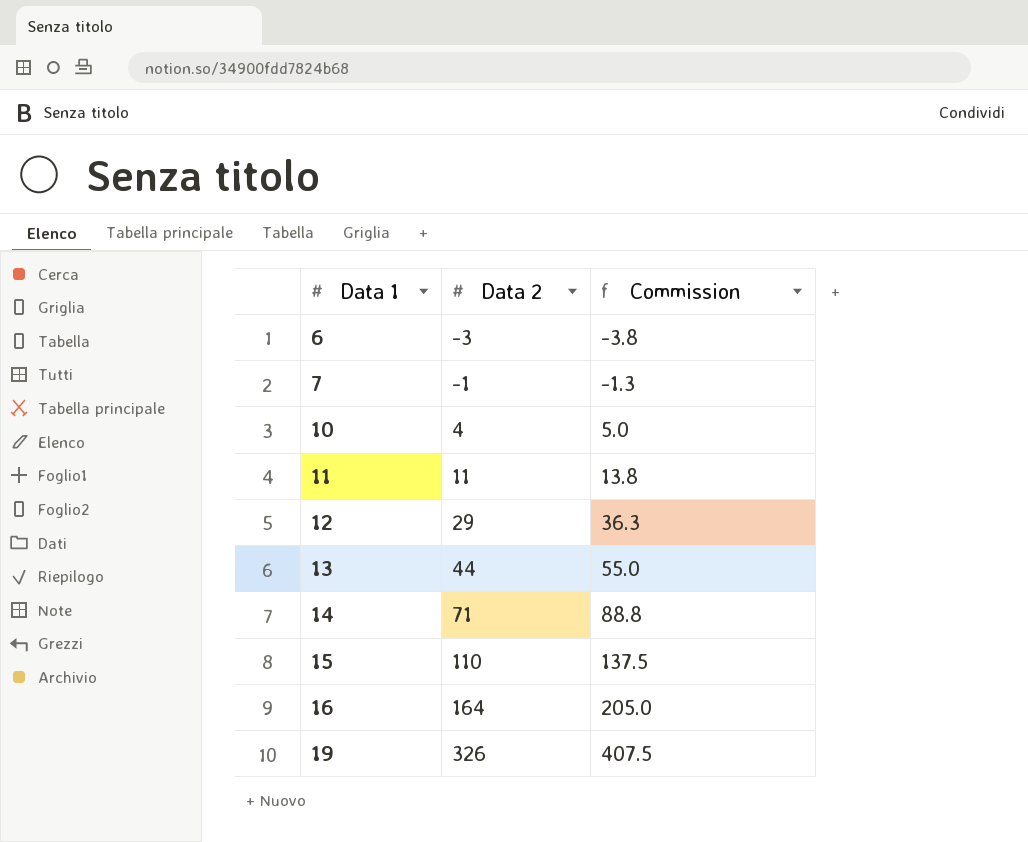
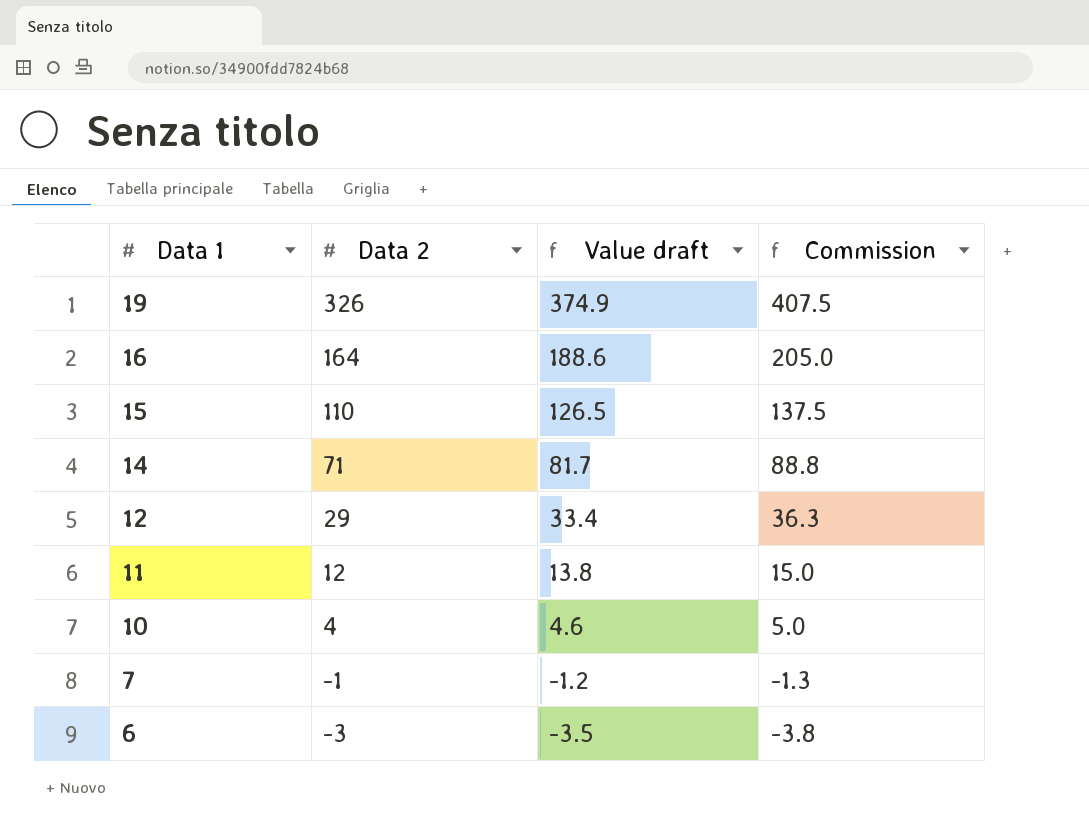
row order: Data 1 ascending -> Data 1 descending
column Value draft | formula: none -> [Data 2] * 1.15
row 13: 44 | 55.0 -> none
11 | Data 2: 11 -> 12
11 | Commission: 13.8 -> 15.0

